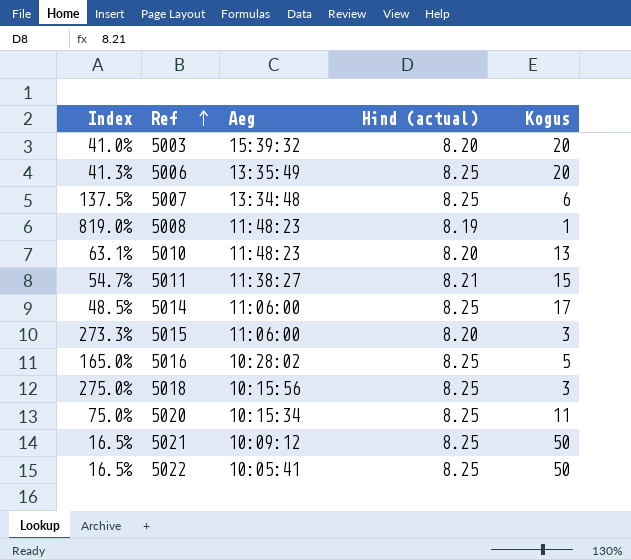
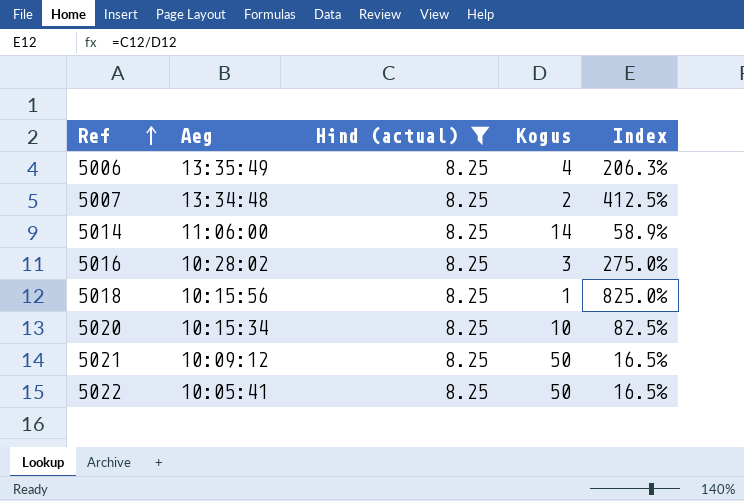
filter: none -> Hind (actual) = 8.25
column Index | position: 1 -> 5
5006 | Kogus: 20 -> 4
5006 | Index: 41.3% -> 206.3%
5007 | Kogus: 6 -> 2
5007 | Index: 137.5% -> 412.5%
5014 | Kogus: 17 -> 14
5014 | Index: 48.5% -> 58.9%
5016 | Kogus: 5 -> 3
5016 | Index: 165.0% -> 275.0%
5018 | Kogus: 3 -> 1
5018 | Index: 275.0% -> 825.0%
5020 | Kogus: 11 -> 10
5020 | Index: 75.0% -> 82.5%

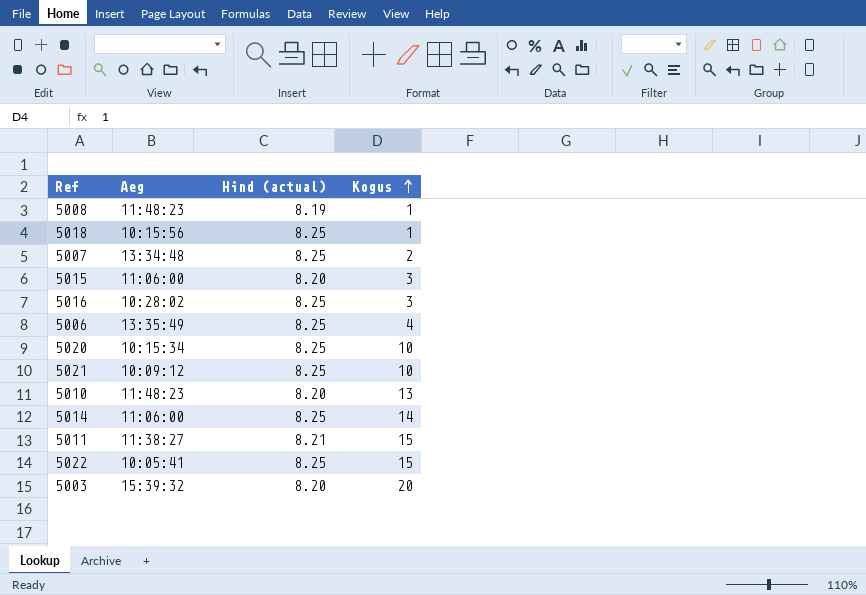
filter: Hind (actual) = 8.25 -> none
row order: Ref ascending -> Kogus ascending
column Index | formula: [Hind (actual)] / [Kogus] -> none
5021 | Kogus: 50 -> 10
5022 | Kogus: 50 -> 15

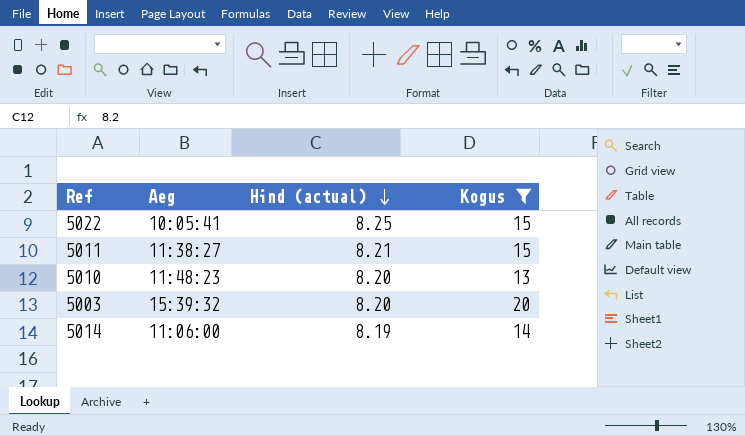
filter: none -> Kogus >= 13
row order: Kogus ascending -> Hind (actual) descending
5014 | Hind (actual): 8.25 -> 8.19

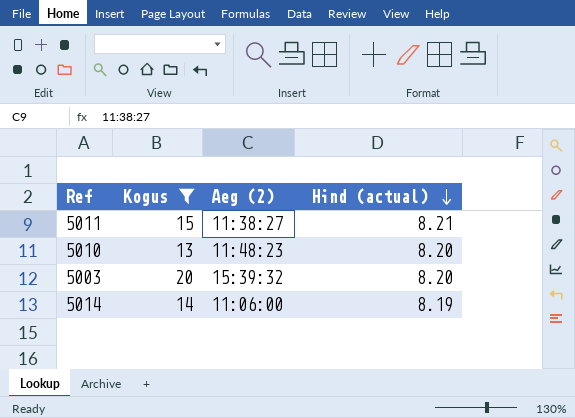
column Kogus | position: 4 -> 2
column name: Aeg -> Aeg (2)
row 5022: 10:05:41 | 8.25 | 15 -> none

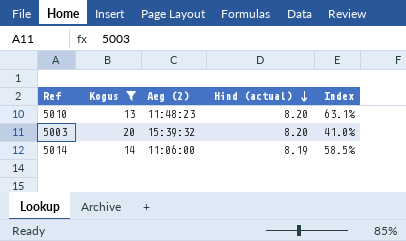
column Index | formula: none -> [Hind (actual)] / [Kogus]
row 5011: 15 | 11:38:27 | 8.21 -> none

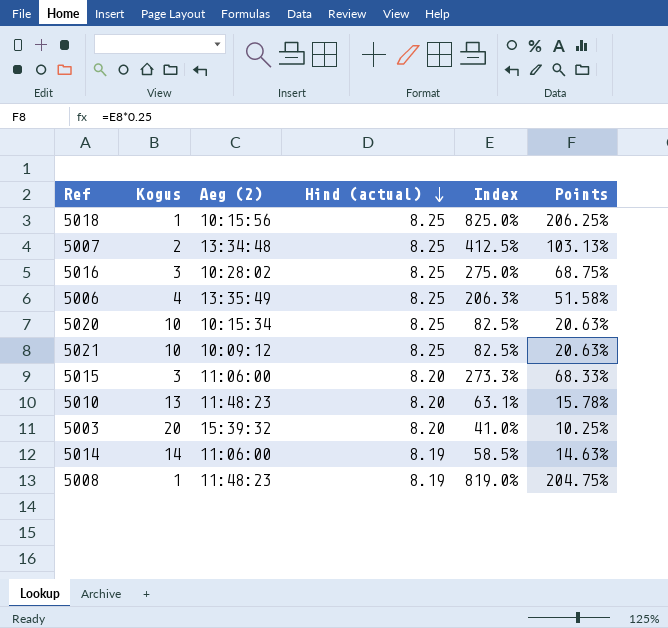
filter: Kogus >= 13 -> none
column Points | formula: none -> [Index] * 0.25

